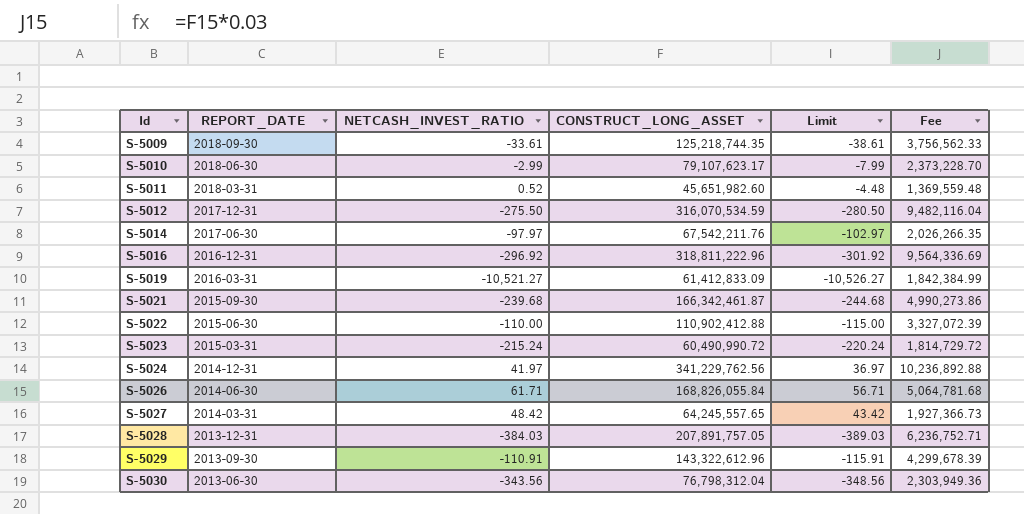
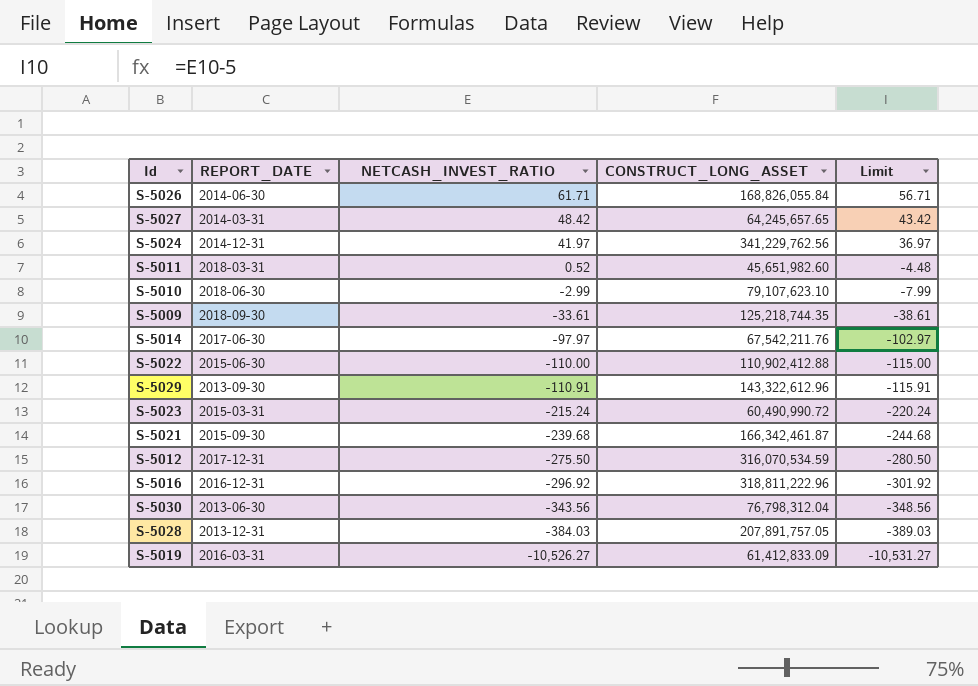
row order: Id ascending -> NETCASH_INVEST_RATIO descending
column Fee | formula: [CONSTRUCT_LONG_ASSET] * 0.03 -> none
S-5027 | CONSTRUCT_LONG_ASSET: 64,245,557.65 -> 64,245,657.65
S-5010 | CONSTRUCT_LONG_ASSET: 79,107,623.17 -> 79,107,623.10
S-5019 | NETCASH_INVEST_RATIO: -10,521.27 -> -10,526.27
S-5019 | Limit: -10,526.27 -> -10,531.27

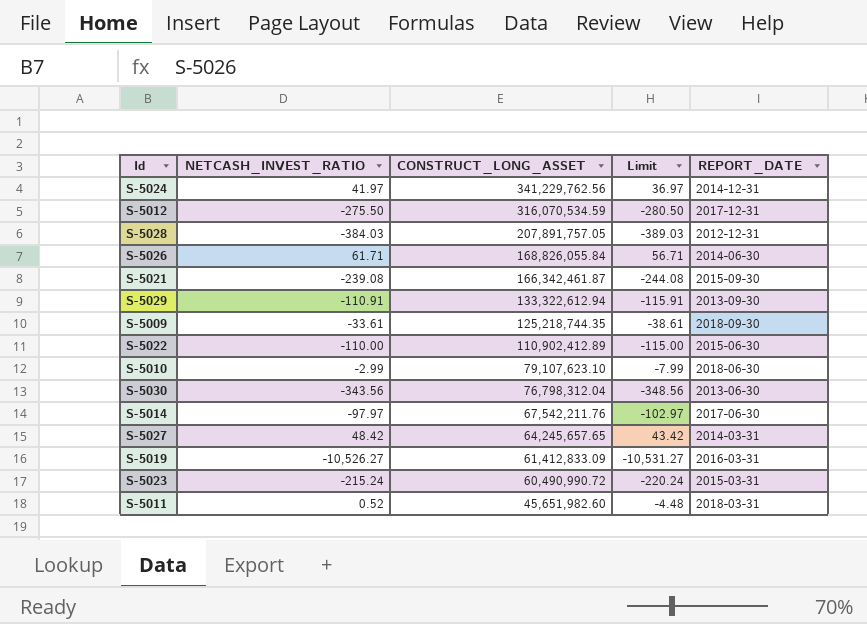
row order: NETCASH_INVEST_RATIO descending -> CONSTRUCT_LONG_ASSET descending
column REPORT_DATE | position: 2 -> 5
row S-5016: 2016-12-31 | -296.92 | 318,811,222.96 | -301.92 -> none
S-5028 | REPORT_DATE: 2013-12-31 -> 2012-12-31
S-5021 | NETCASH_INVEST_RATIO: -239.68 -> -239.08
S-5021 | Limit: -244.68 -> -244.08
S-5029 | CONSTRUCT_LONG_ASSET: 143,322,612.96 -> 133,322,612.94
S-5022 | CONSTRUCT_LONG_ASSET: 110,902,412.88 -> 110,902,412.89

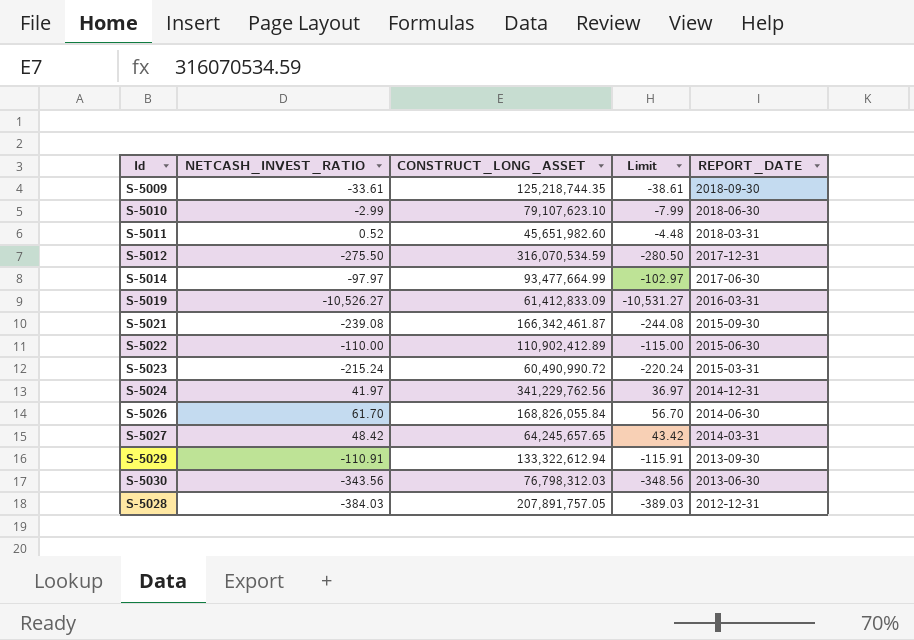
row order: CONSTRUCT_LONG_ASSET descending -> REPORT_DATE descending
S-5014 | CONSTRUCT_LONG_ASSET: 67,542,211.76 -> 93,477,664.99
S-5026 | NETCASH_INVEST_RATIO: 61.71 -> 61.70
S-5026 | Limit: 56.71 -> 56.70
S-5030 | CONSTRUCT_LONG_ASSET: 76,798,312.04 -> 76,798,312.03

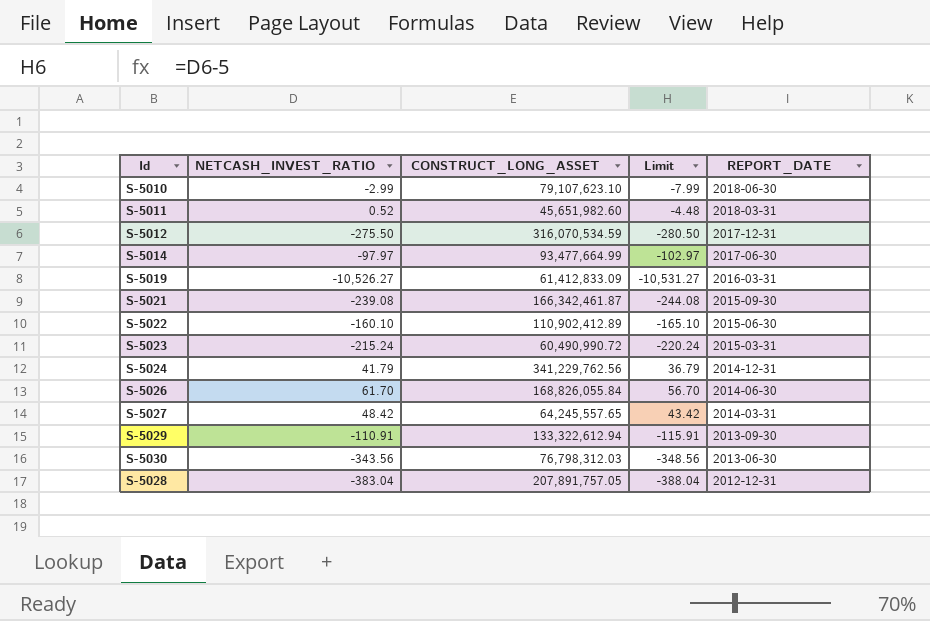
row S-5009: -33.61 | 125,218,744.35 | -38.61 | 2018-09-30 -> none
S-5022 | NETCASH_INVEST_RATIO: -110.00 -> -160.10
S-5022 | Limit: -115.00 -> -165.10
S-5024 | NETCASH_INVEST_RATIO: 41.97 -> 41.79
S-5024 | Limit: 36.97 -> 36.79
S-5027 | CONSTRUCT_LONG_ASSET: 64,245,657.65 -> 64,245,557.65
S-5028 | NETCASH_INVEST_RATIO: -384.03 -> -383.04
S-5028 | Limit: -389.03 -> -388.04

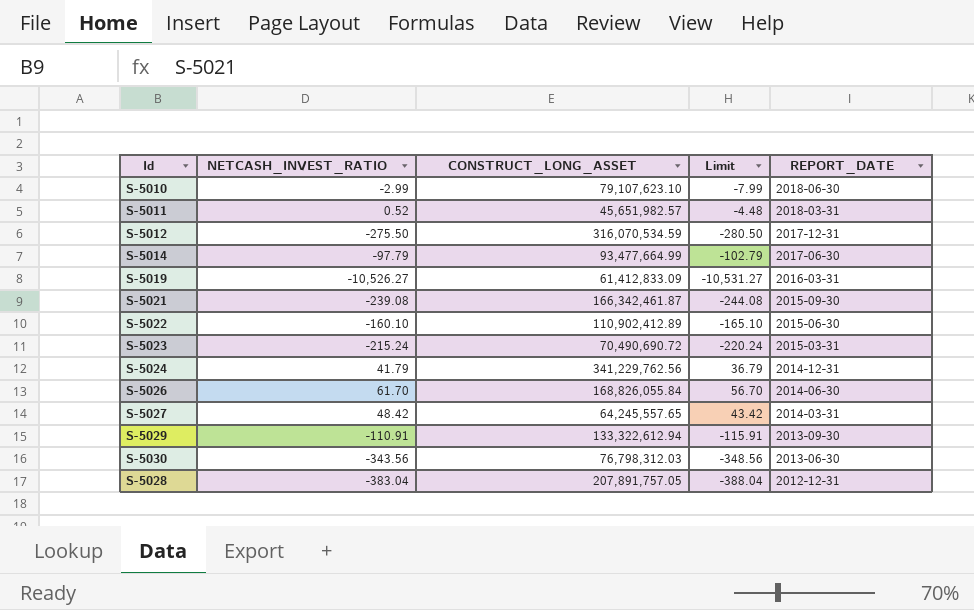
S-5011 | CONSTRUCT_LONG_ASSET: 45,651,982.60 -> 45,651,982.57
S-5014 | NETCASH_INVEST_RATIO: -97.97 -> -97.79
S-5014 | Limit: -102.97 -> -102.79
S-5023 | CONSTRUCT_LONG_ASSET: 60,490,990.72 -> 70,490,690.72

